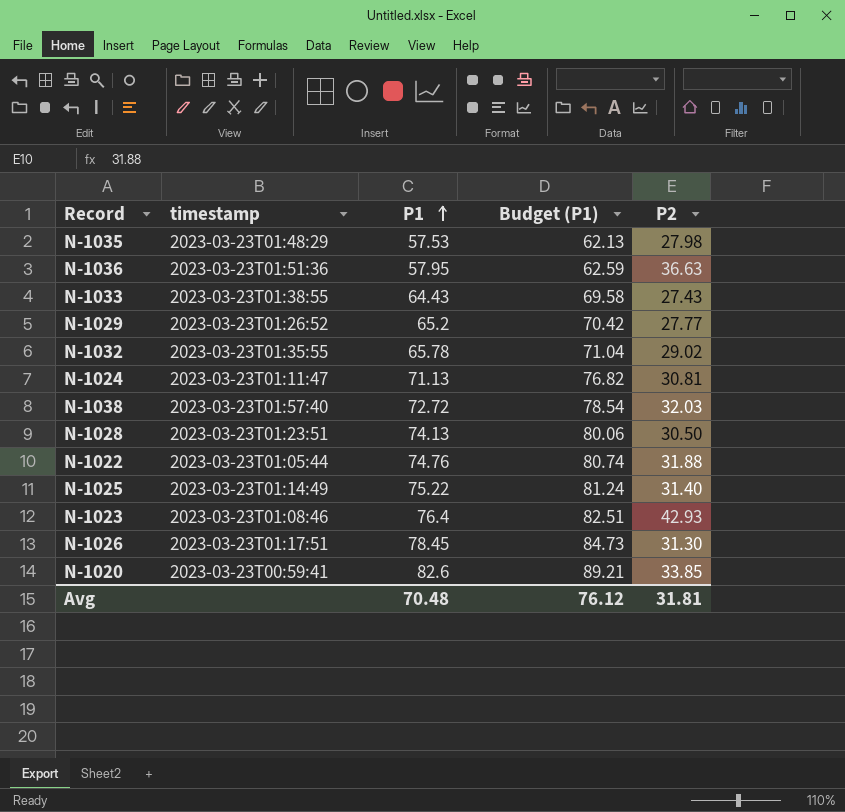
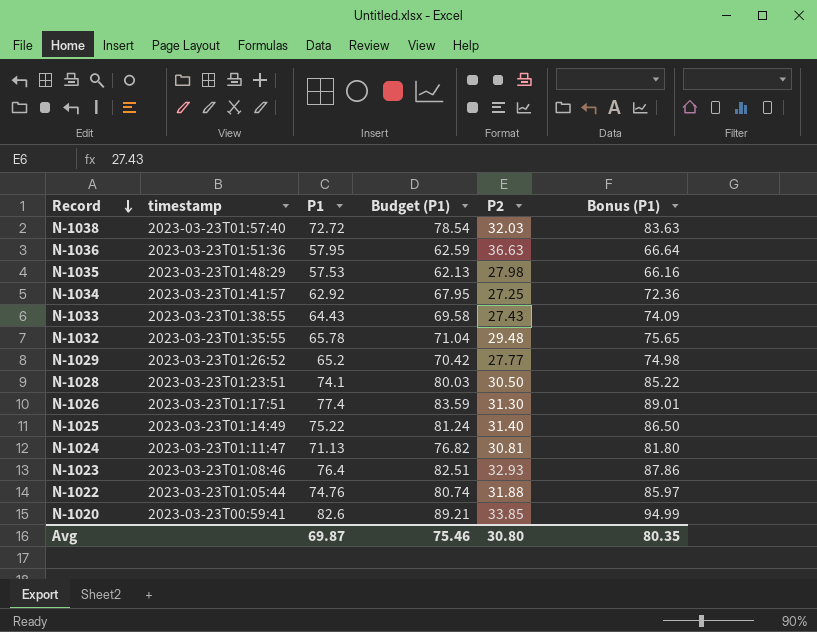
row order: P1 ascending -> Record descending
column Bonus (P1) | formula: none -> [P1] * 1.15
row N-1034: none -> 2023-03-23T01:41:57 | 62.92 | 67.95 | 27.25 | 72.36
N-1032 | P2: 29.02 -> 29.48
N-1028 | P1: 74.13 -> 74.1
N-1028 | Budget (P1): 80.06 -> 80.03
N-1026 | P1: 78.45 -> 77.4
N-1026 | Budget (P1): 84.73 -> 83.59
N-1023 | P2: 42.93 -> 32.93
Avg | P1: 70.48 -> 69.87
Avg | Budget (P1): 76.12 -> 75.46
Avg | P2: 31.81 -> 30.80

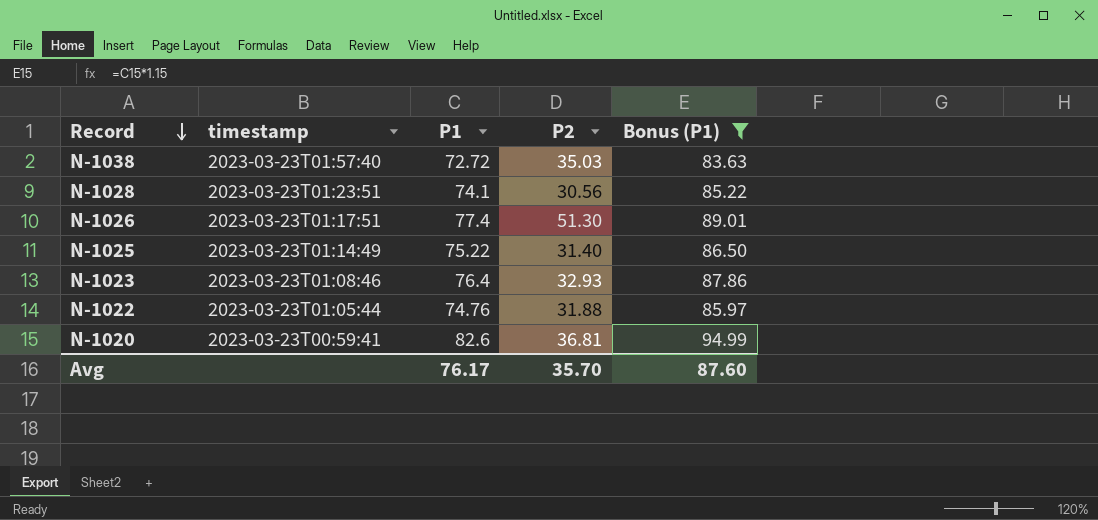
filter: none -> Bonus (P1) >= 83.63
column Budget (P1) | formula: [P1] * 1.08 -> none
N-1038 | P2: 32.03 -> 35.03
N-1028 | P2: 30.50 -> 30.56
N-1026 | P2: 31.30 -> 51.30
N-1020 | P2: 33.85 -> 36.81
Avg | P1: 69.87 -> 76.17
Avg | P2: 30.80 -> 35.70
Avg | Bonus (P1): 80.35 -> 87.60

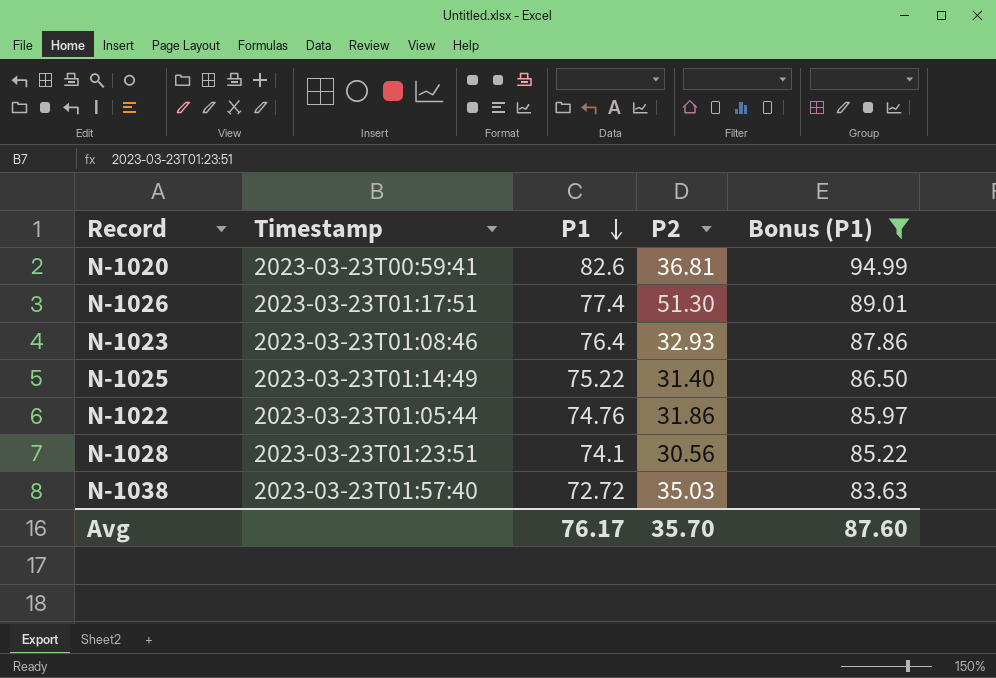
row order: Record descending -> P1 descending
column name: timestamp -> Timestamp
N-1022 | P2: 31.88 -> 31.86

